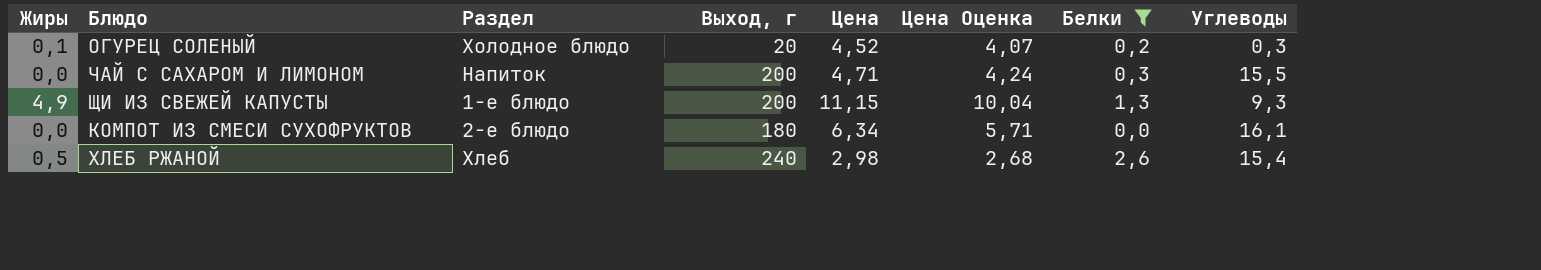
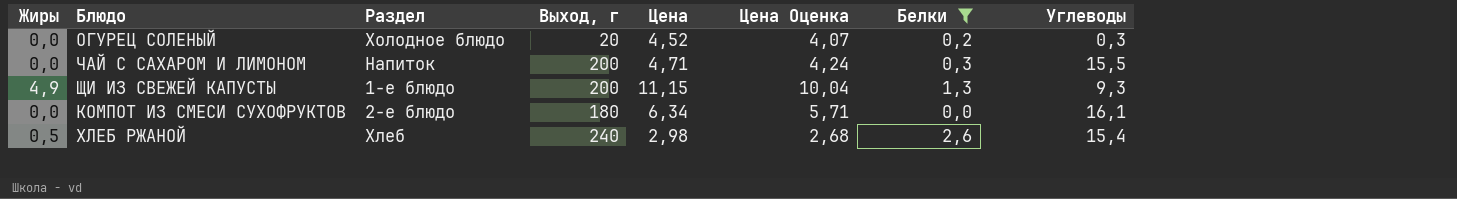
ОГУРЕЦ СОЛЕНЫЙ | Жиры: 0,1 -> 0,0

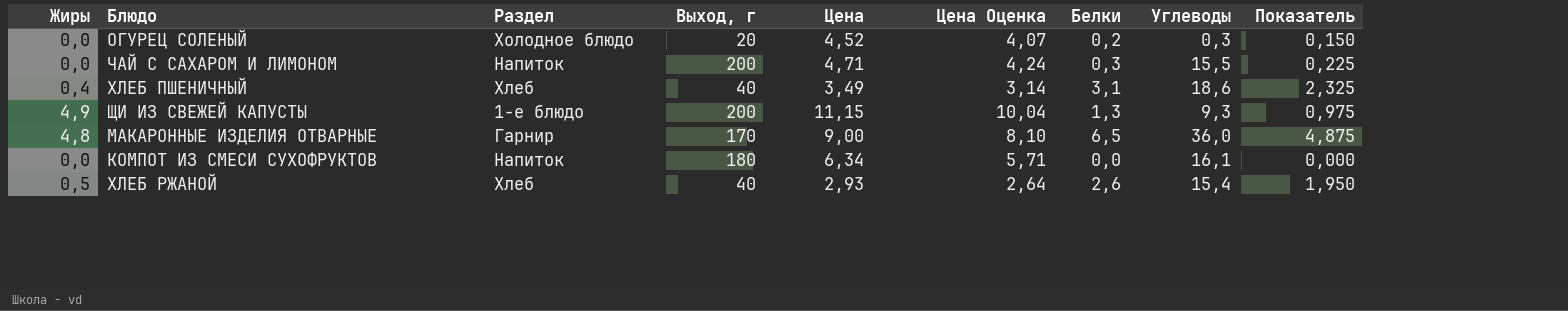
filter: Белки <= 2,6 -> none
column Показатель | formula: none -> [Белки] * 0,75
КОМПОТ ИЗ СМЕСИ СУХОФРУКТОВ | Раздел: 2-е блюдо -> Напиток
ХЛЕБ РЖАНОЙ | Выход, г: 240 -> 40
ХЛЕБ РЖАНОЙ | Цена: 2,98 -> 2,93
ХЛЕБ РЖАНОЙ | Цена Оценка: 2,68 -> 2,64

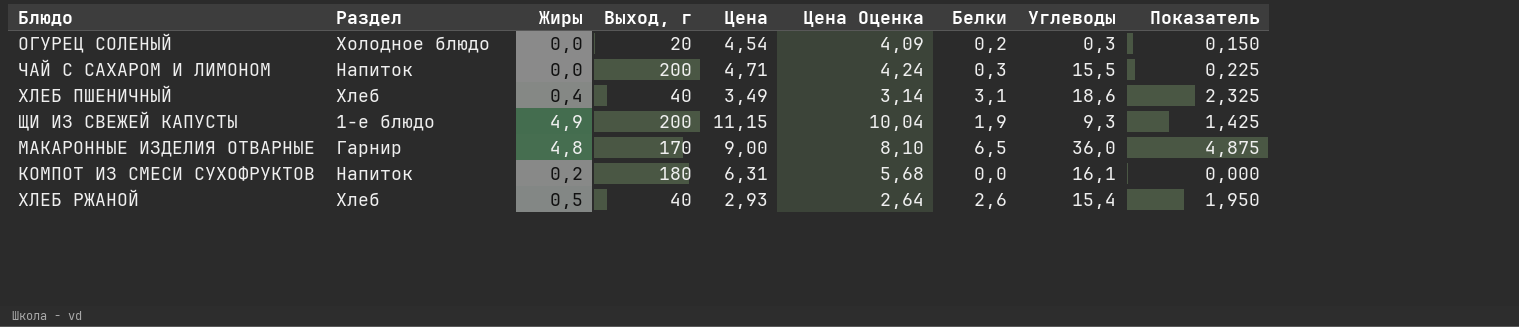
column Жиры | position: 1 -> 3
ОГУРЕЦ СОЛЕНЫЙ | Цена: 4,52 -> 4,54
ОГУРЕЦ СОЛЕНЫЙ | Цена Оценка: 4,07 -> 4,09
ЩИ ИЗ СВЕЖЕЙ КАПУСТЫ | Белки: 1,3 -> 1,9
ЩИ ИЗ СВЕЖЕЙ КАПУСТЫ | Показатель: 0,975 -> 1,425
КОМПОТ ИЗ СМЕСИ СУХОФРУКТОВ | Жиры: 0,0 -> 0,2
КОМПОТ ИЗ СМЕСИ СУХОФРУКТОВ | Цена: 6,34 -> 6,31
КОМПОТ ИЗ СМЕСИ СУХОФРУКТОВ | Цена Оценка: 5,71 -> 5,68

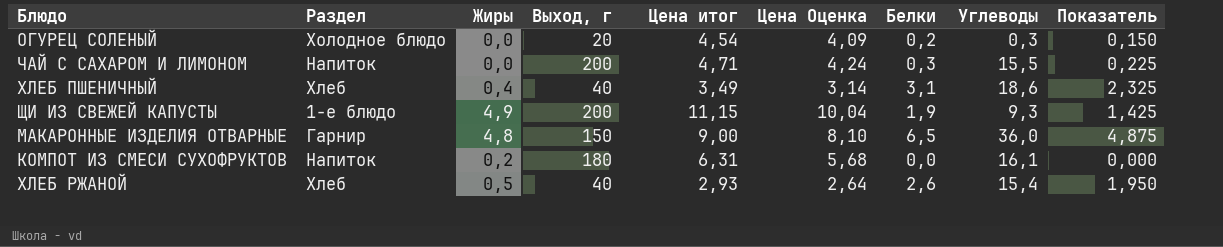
column name: Цена -> Цена итог
МАКАРОННЫЕ ИЗДЕЛИЯ ОТВАРНЫЕ | Выход, г: 170 -> 150

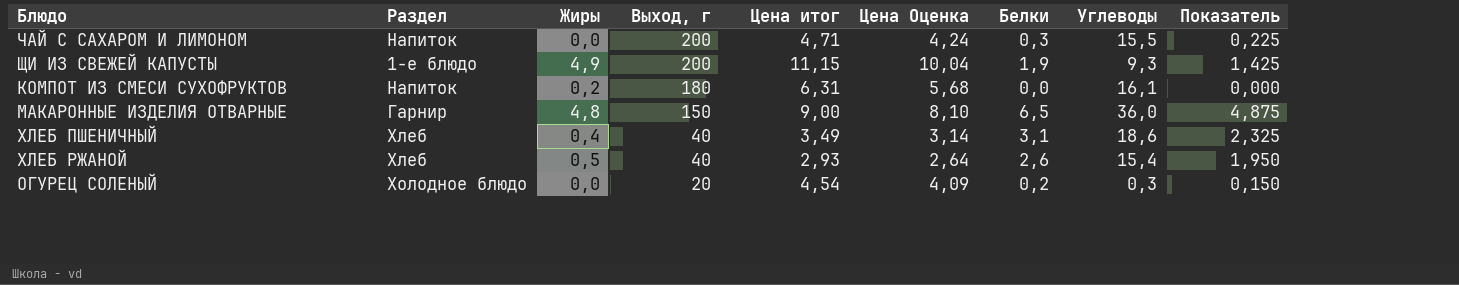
row order: none -> Выход, г descending

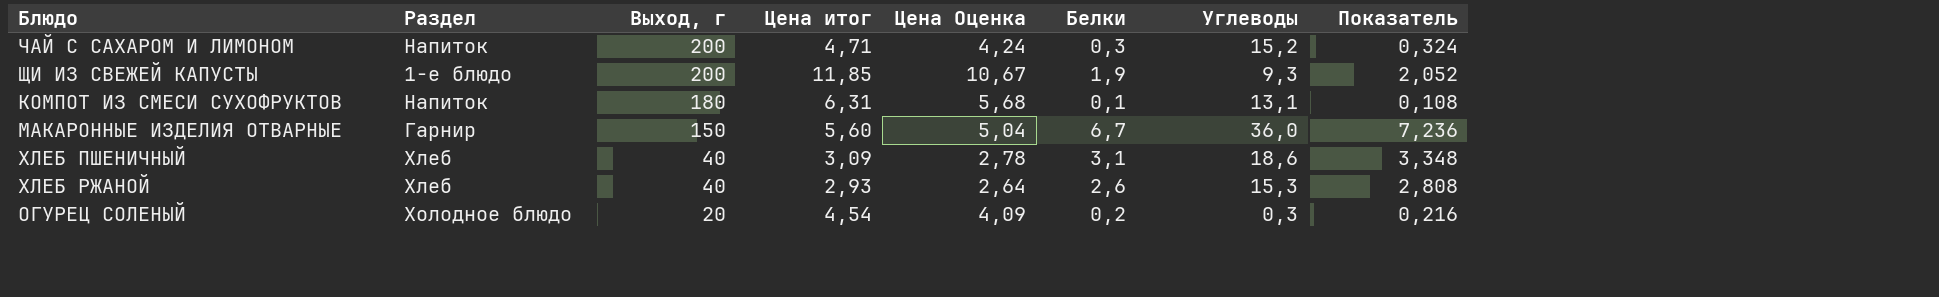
column Жиры | position: 3 -> none
column Показатель | formula: [Белки] * 0,75 -> [Белки] * 1,08
ЧАЙ С САХАРОМ И ЛИМОНОМ | Углеводы: 15,5 -> 15,2
ЩИ ИЗ СВЕЖЕЙ КАПУСТЫ | Цена итог: 11,15 -> 11,85
ЩИ ИЗ СВЕЖЕЙ КАПУСТЫ | Цена Оценка: 10,04 -> 10,67
КОМПОТ ИЗ СМЕСИ СУХОФРУКТОВ | Белки: 0,0 -> 0,1
КОМПОТ ИЗ СМЕСИ СУХОФРУКТОВ | Углеводы: 16,1 -> 13,1
МАКАРОННЫЕ ИЗДЕЛИЯ ОТВАРНЫЕ | Цена итог: 9,00 -> 5,60
МАКАРОННЫЕ ИЗДЕЛИЯ ОТВАРНЫЕ | Цена Оценка: 8,10 -> 5,04
МАКАРОННЫЕ ИЗДЕЛИЯ ОТВАРНЫЕ | Белки: 6,5 -> 6,7
ХЛЕБ ПШЕНИЧНЫЙ | Цена итог: 3,49 -> 3,09
ХЛЕБ ПШЕНИЧНЫЙ | Цена Оценка: 3,14 -> 2,78
ХЛЕБ РЖАНОЙ | Углеводы: 15,4 -> 15,3

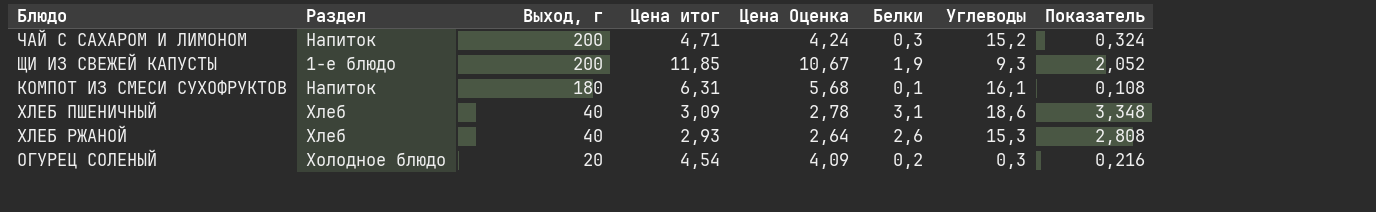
row МАКАРОННЫЕ ИЗДЕЛИЯ ОТВАРНЫЕ: Гарнир | 150 | 5,60 | 5,04 | 6,7 | 36,0 | 7,236 -> none
КОМПОТ ИЗ СМЕСИ СУХОФРУКТОВ | Углеводы: 13,1 -> 16,1

